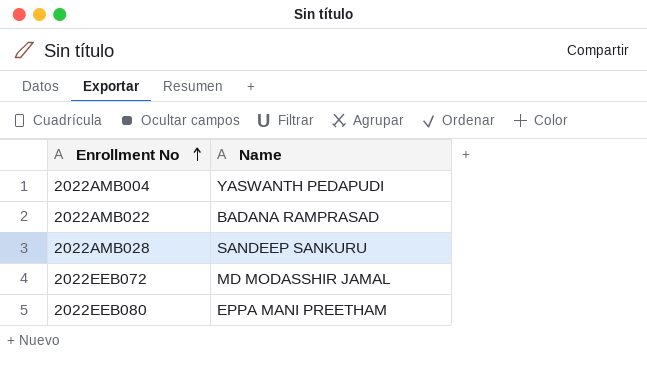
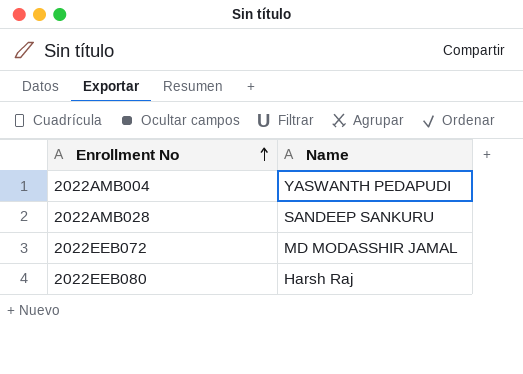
row 2022AMB022: BADANA RAMPRASAD -> none
2022EEB080 | Name: EPPA MANI PREETHAM -> Harsh Raj

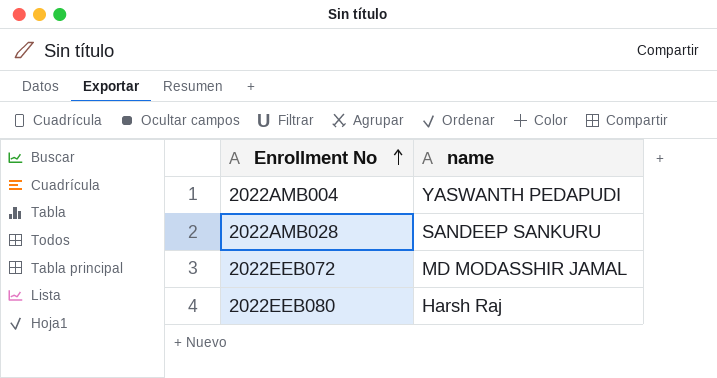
column name: Name -> name

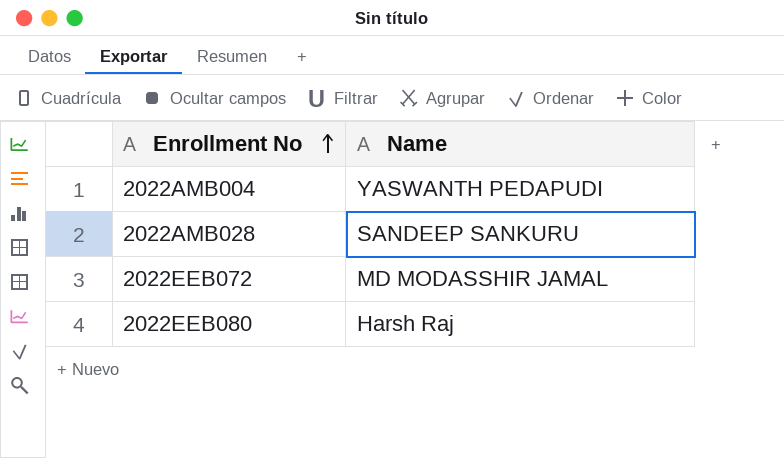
column name: name -> Name

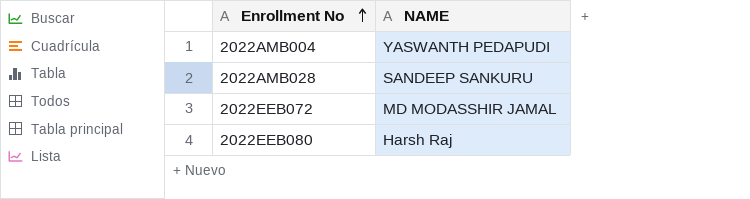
column name: Name -> NAME

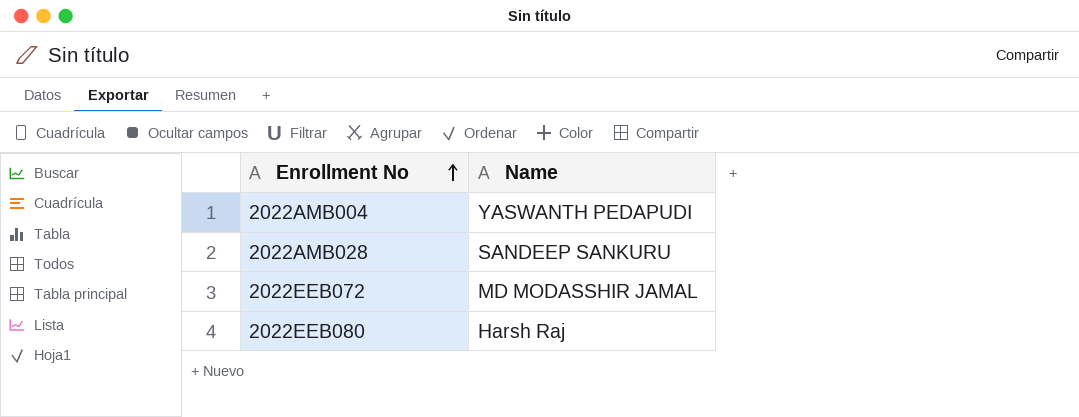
column name: NAME -> Name

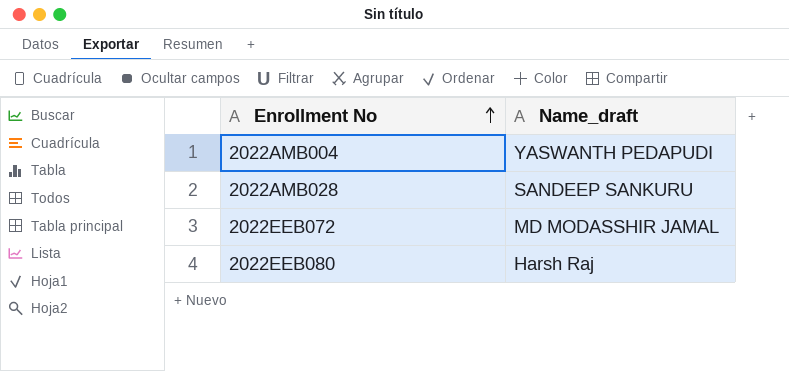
column name: Name -> Name_draft

